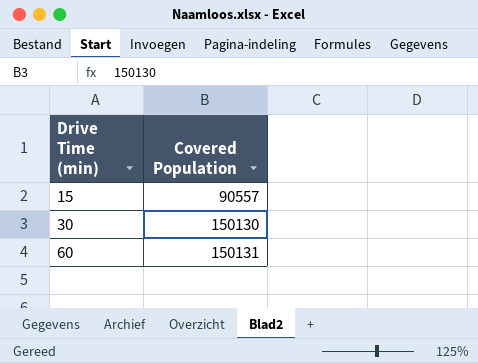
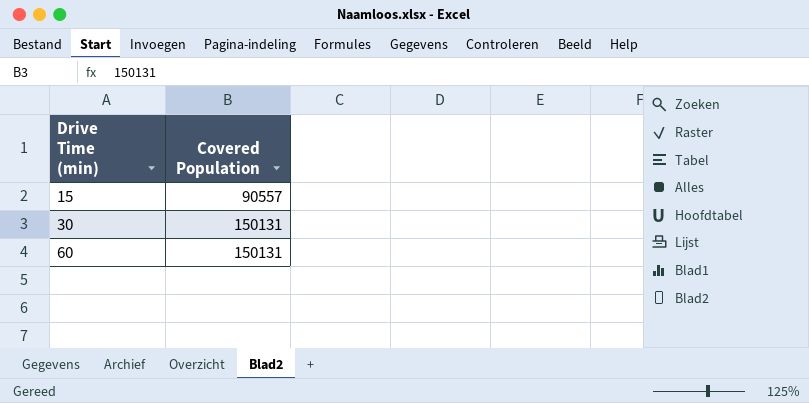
30 | Covered Population: 150130 -> 150131

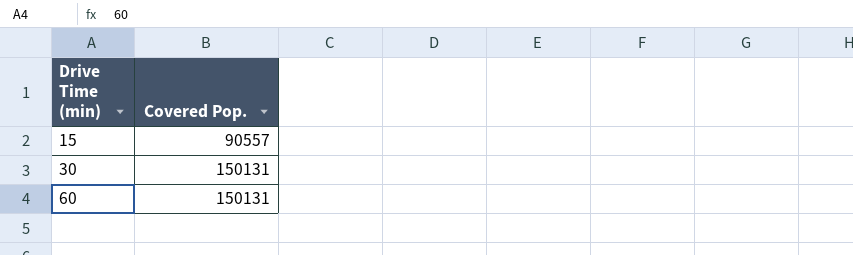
column name: Covered Population -> Covered Pop.

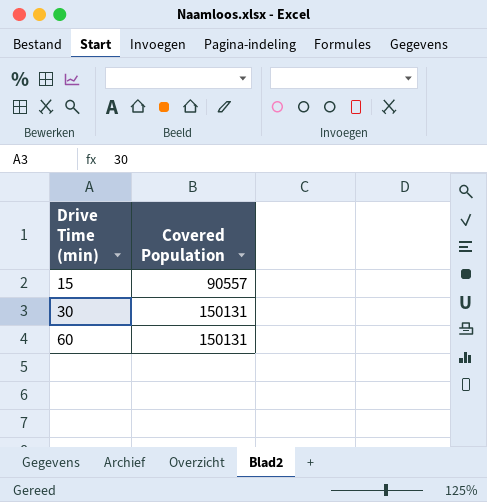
column name: Covered Pop. -> Covered Population

